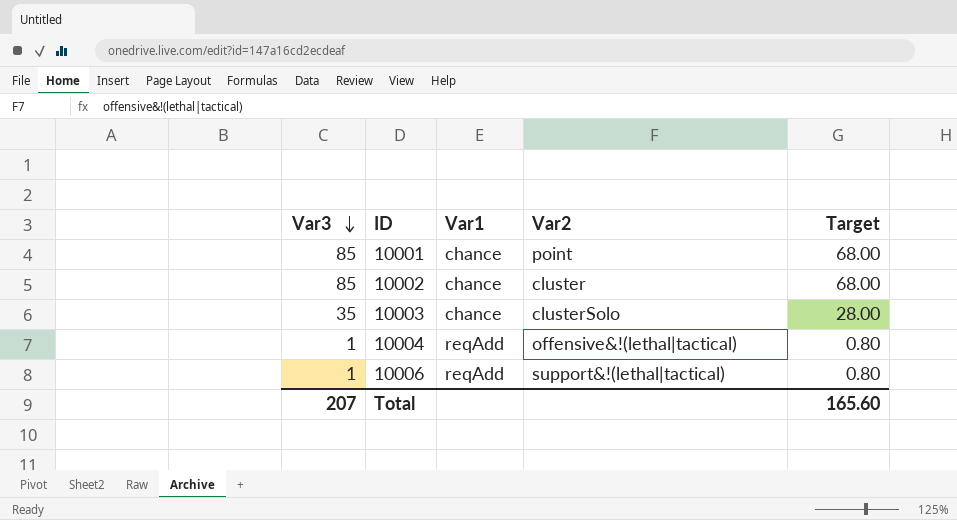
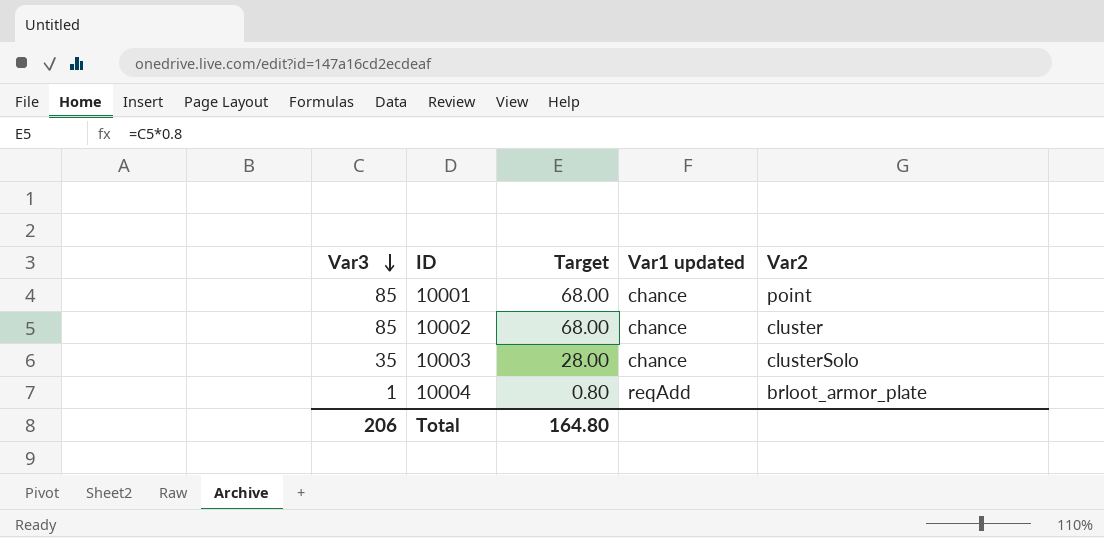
column Target | position: 5 -> 3
column name: Var1 -> Var1 updated
row 10006: 1 | reqAdd | support&!(lethal|tactical) | 0.80 -> none
10004 | Var2: offensive&!(lethal|tactical) -> brloot_armor_plate
Total | Var3: 207 -> 206
Total | Target: 165.60 -> 164.80

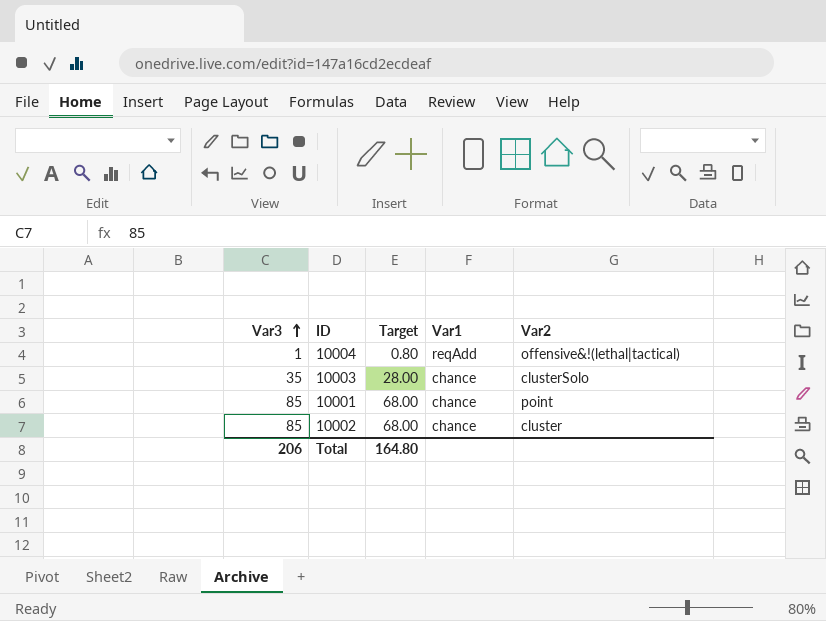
row order: Var3 descending -> Var3 ascending
column name: Var1 updated -> Var1
10004 | Var2: brloot_armor_plate -> offensive&!(lethal|tactical)

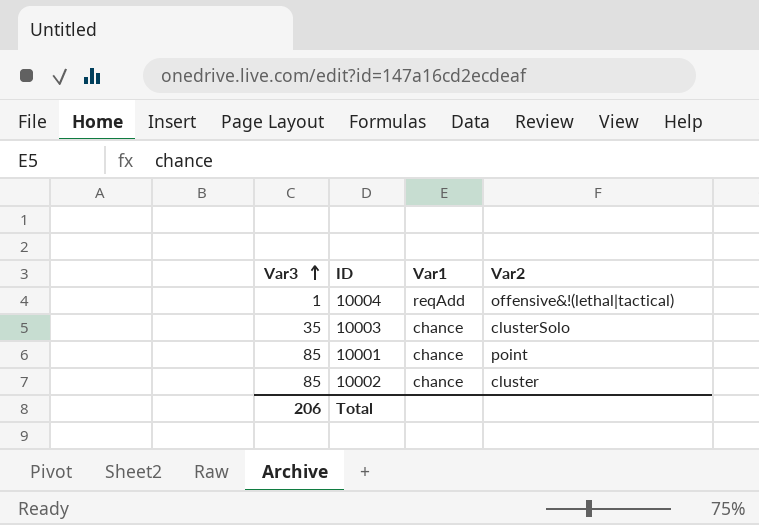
column Target | formula: [Var3] * 0.8 -> none

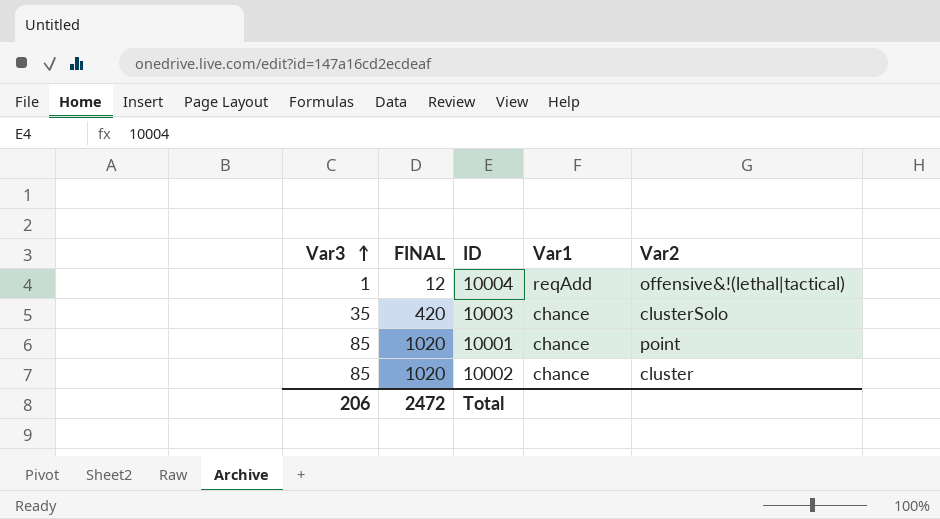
column FINAL | formula: none -> [Var3] * 12

